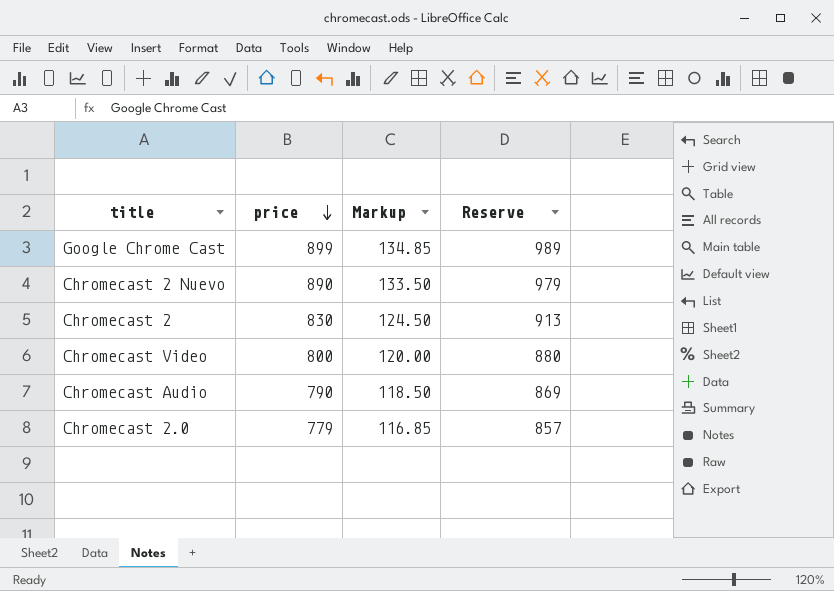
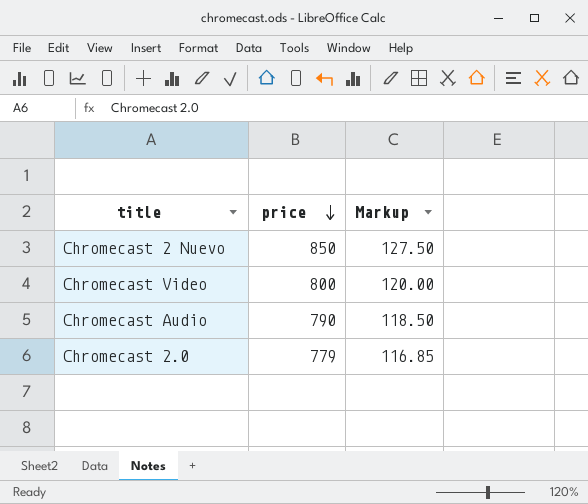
column Reserve | formula: [price] * 1.1 -> none
row Google Chrome Cast: 899 | 134.85 | 989 -> none
row Chromecast 2: 830 | 124.50 | 913 -> none
Chromecast 2 Nuevo | price: 890 -> 850
Chromecast 2 Nuevo | Markup: 133.50 -> 127.50

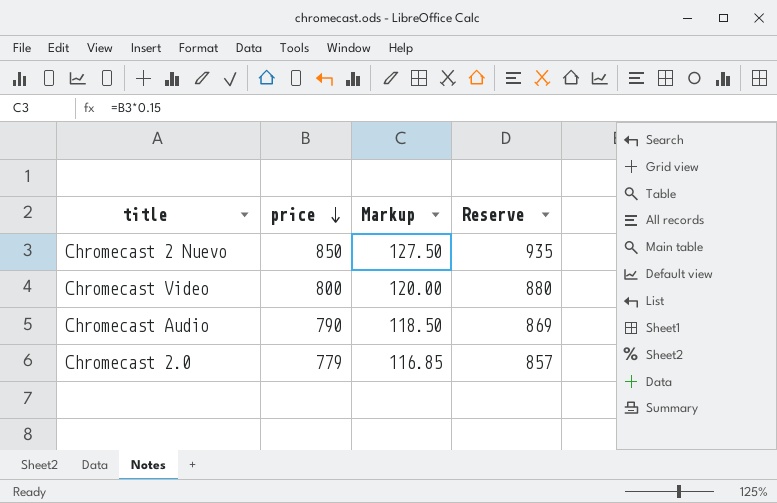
column Reserve | formula: none -> [price] * 1.1

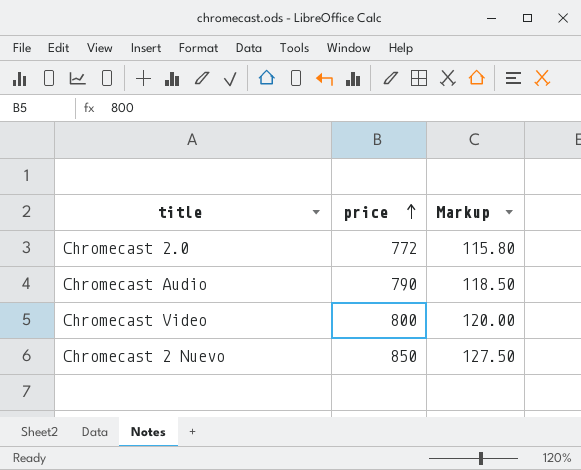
row order: price descending -> price ascending
column Reserve | formula: [price] * 1.1 -> none
Chromecast 2.0 | price: 779 -> 772
Chromecast 2.0 | Markup: 116.85 -> 115.80

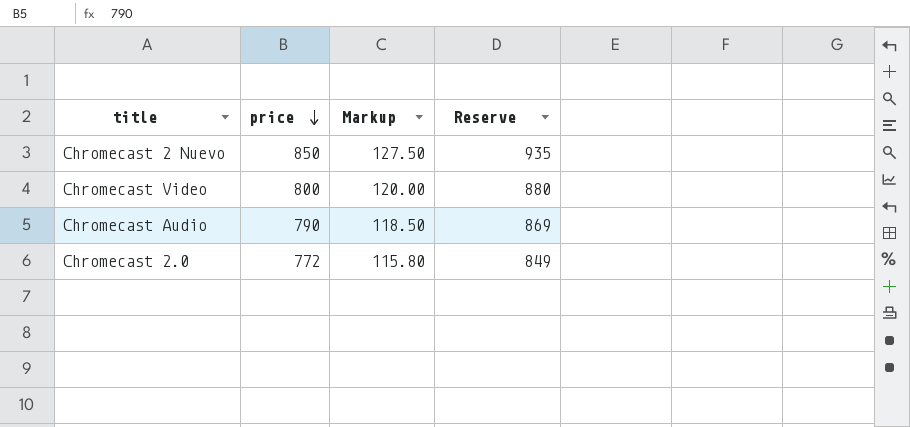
row order: price ascending -> price descending
column Reserve | formula: none -> [price] * 1.1

